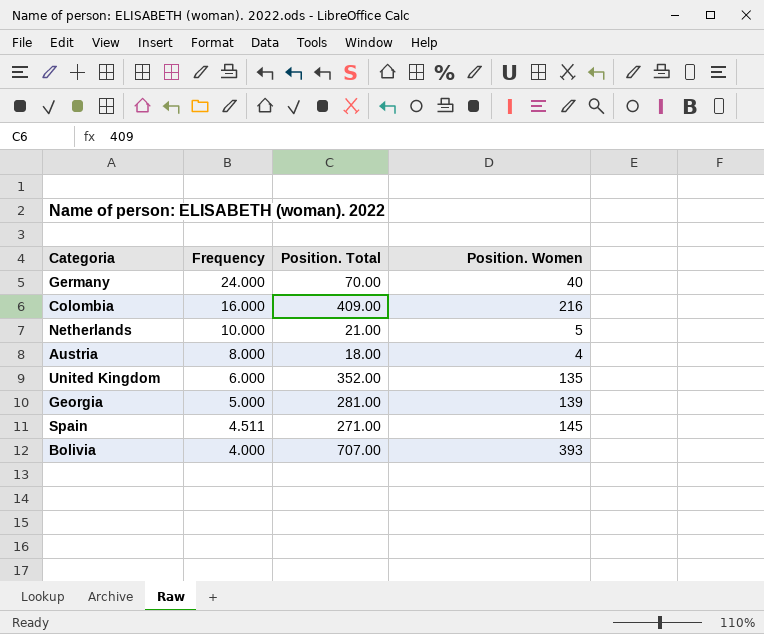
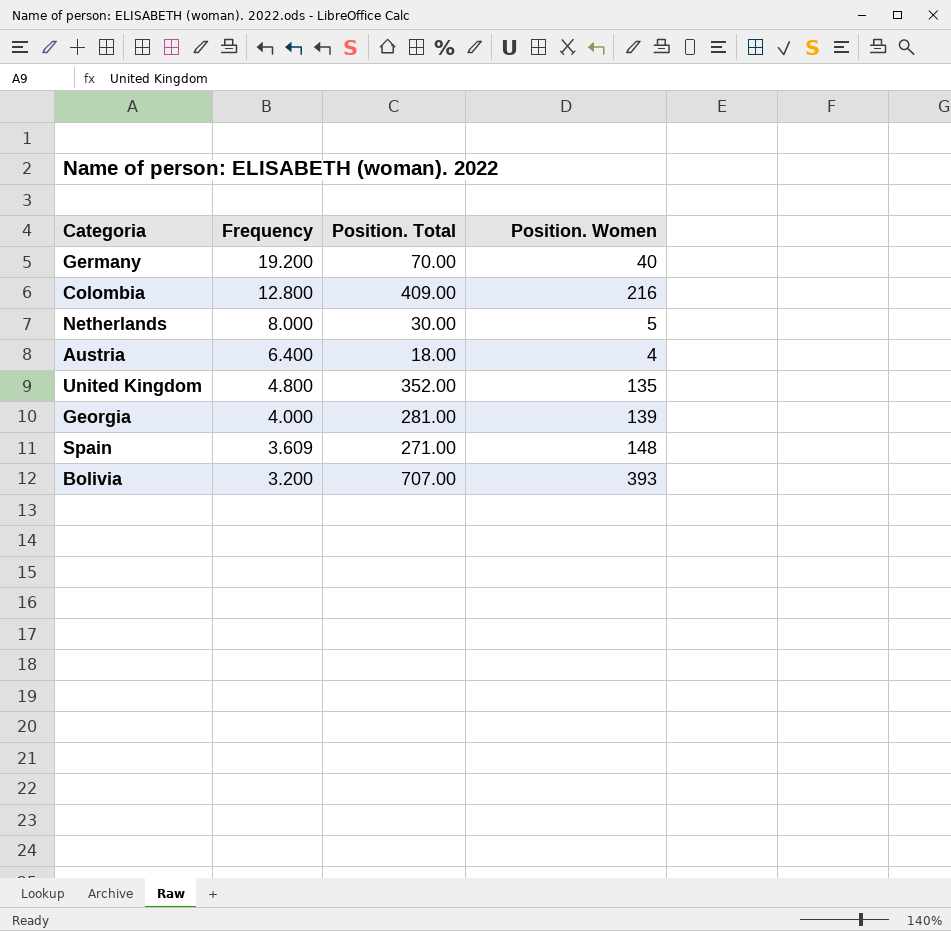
Germany | Frequency: 24.000 -> 19.200
Colombia | Frequency: 16.000 -> 12.800
Netherlands | Frequency: 10.000 -> 8.000
Netherlands | Position. Total: 21.00 -> 30.00
Austria | Frequency: 8.000 -> 6.400
United Kingdom | Frequency: 6.000 -> 4.800
Georgia | Frequency: 5.000 -> 4.000
Spain | Frequency: 4.511 -> 3.609
Spain | Position. Women: 145 -> 148
Bolivia | Frequency: 4.000 -> 3.200

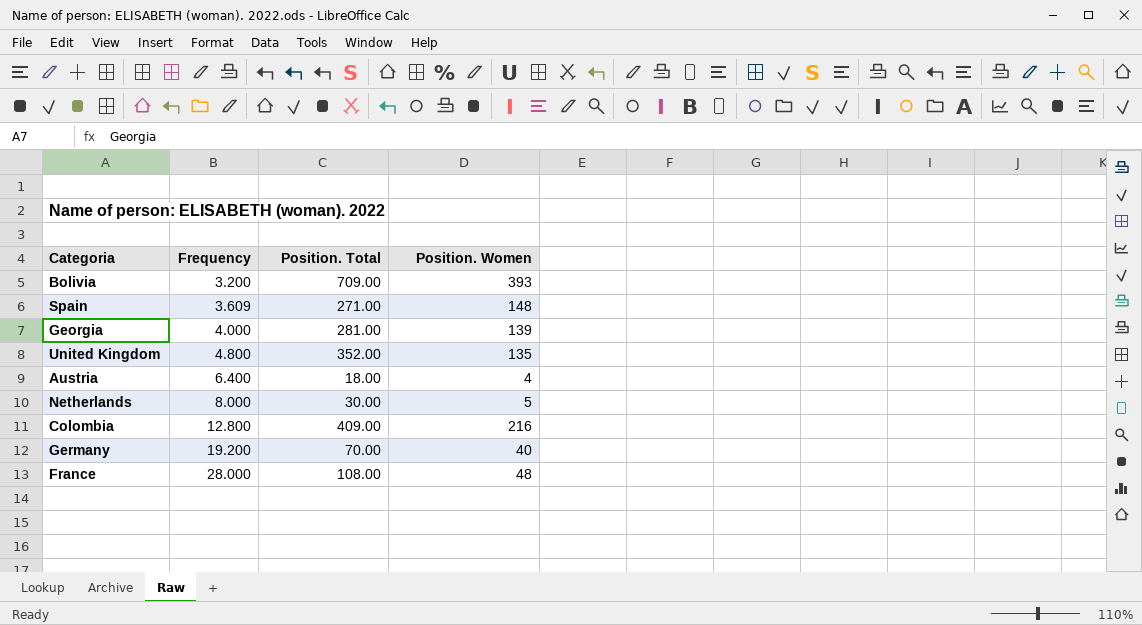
row order: Frequency descending -> Frequency ascending
Bolivia | Position. Total: 707.00 -> 709.00
row France: none -> 28.000 | 108.00 | 48

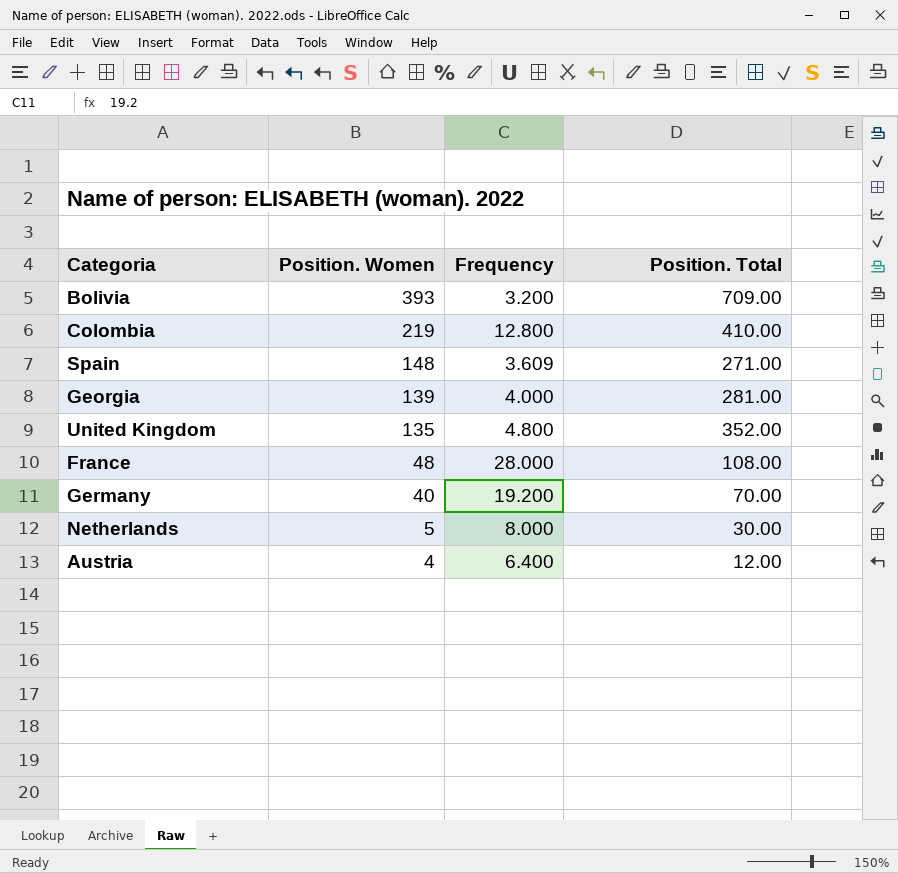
row order: Frequency ascending -> Position. Women descending
column Position. Women | position: 4 -> 2
Colombia | Position. Women: 216 -> 219
Colombia | Position. Total: 409.00 -> 410.00
Austria | Position. Total: 18.00 -> 12.00

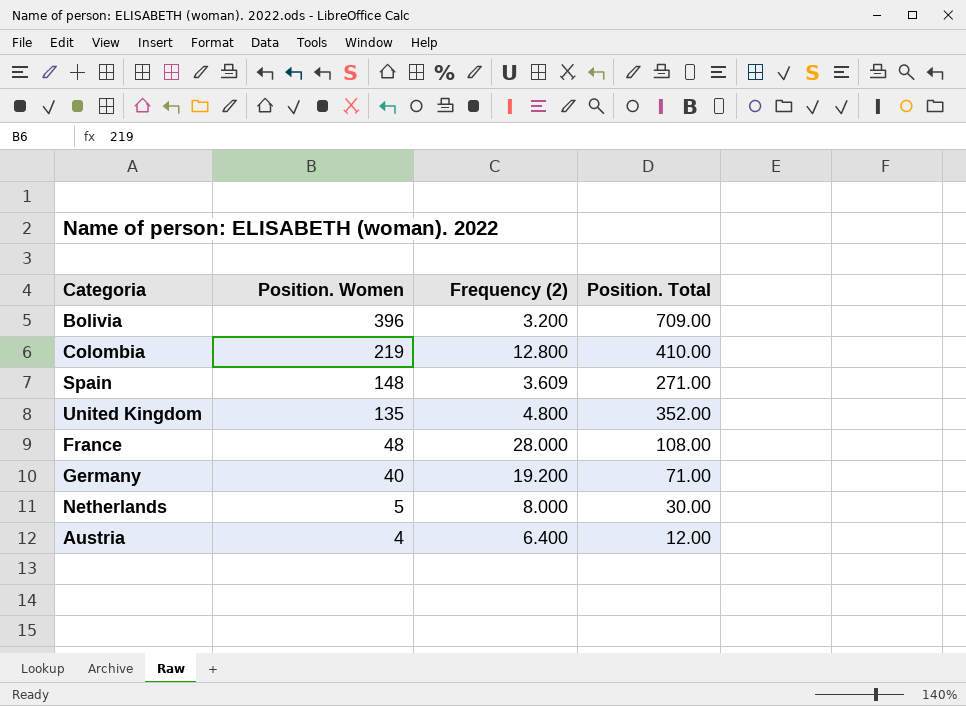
column name: Frequency -> Frequency (2)
row Georgia: 139 | 4.000 | 281.00 -> none
Bolivia | Position. Women: 393 -> 396
Germany | Position. Total: 70.00 -> 71.00

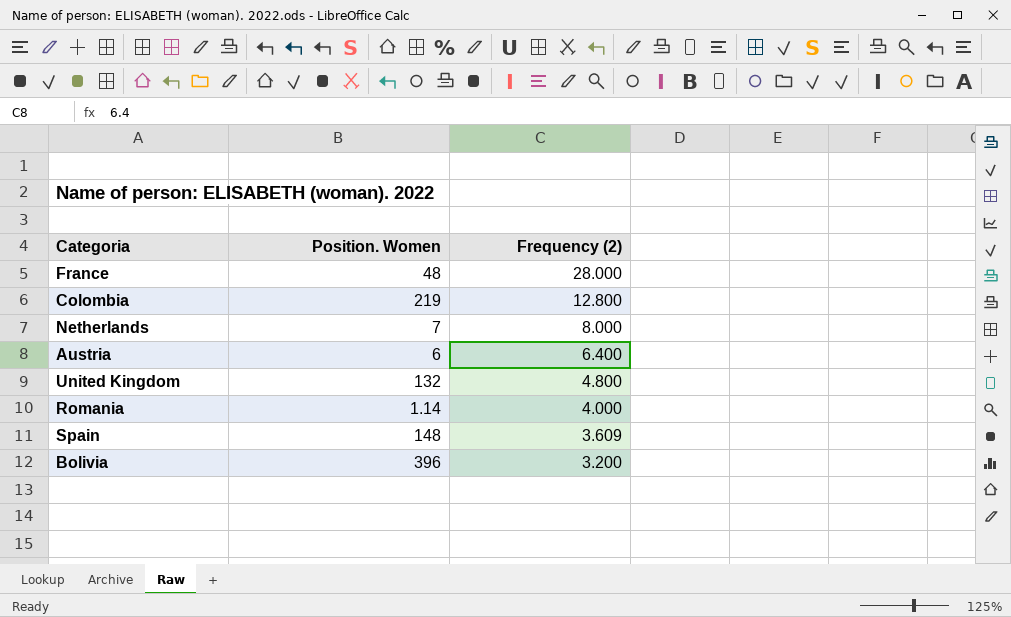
row order: Position. Women descending -> Frequency (2) descending
column Position. Total | position: 4 -> none
row Germany: 40 | 19.200 | 71.00 -> none
Netherlands | Position. Women: 5 -> 7
Austria | Position. Women: 4 -> 6
United Kingdom | Position. Women: 135 -> 132
row Romania: none -> 1.14 | 4.000

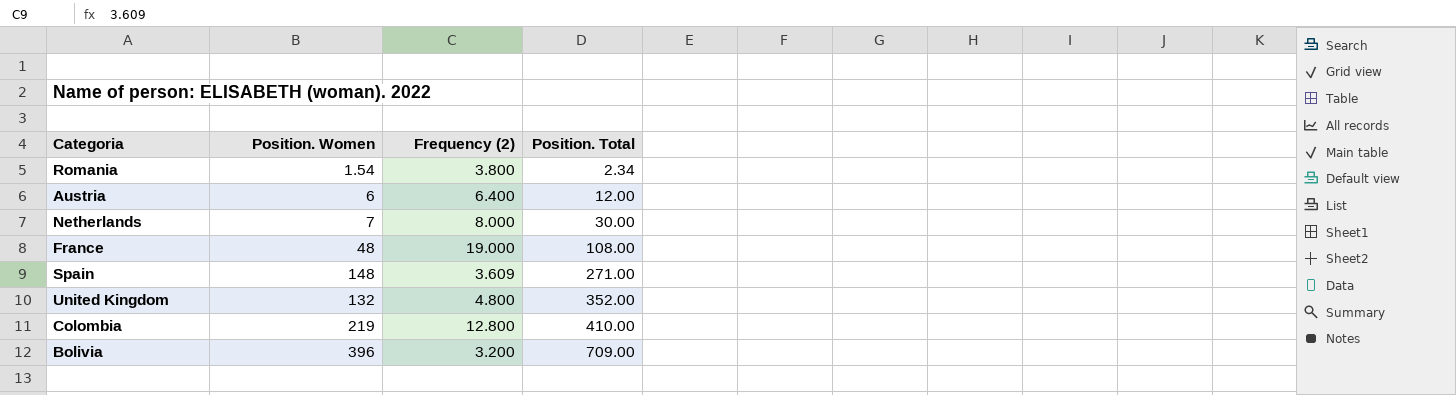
row order: Frequency (2) descending -> Position. Total ascending
column Position. Total | position: none -> 4
Romania | Position. Women: 1.14 -> 1.54
Romania | Frequency (2): 4.000 -> 3.800
France | Frequency (2): 28.000 -> 19.000

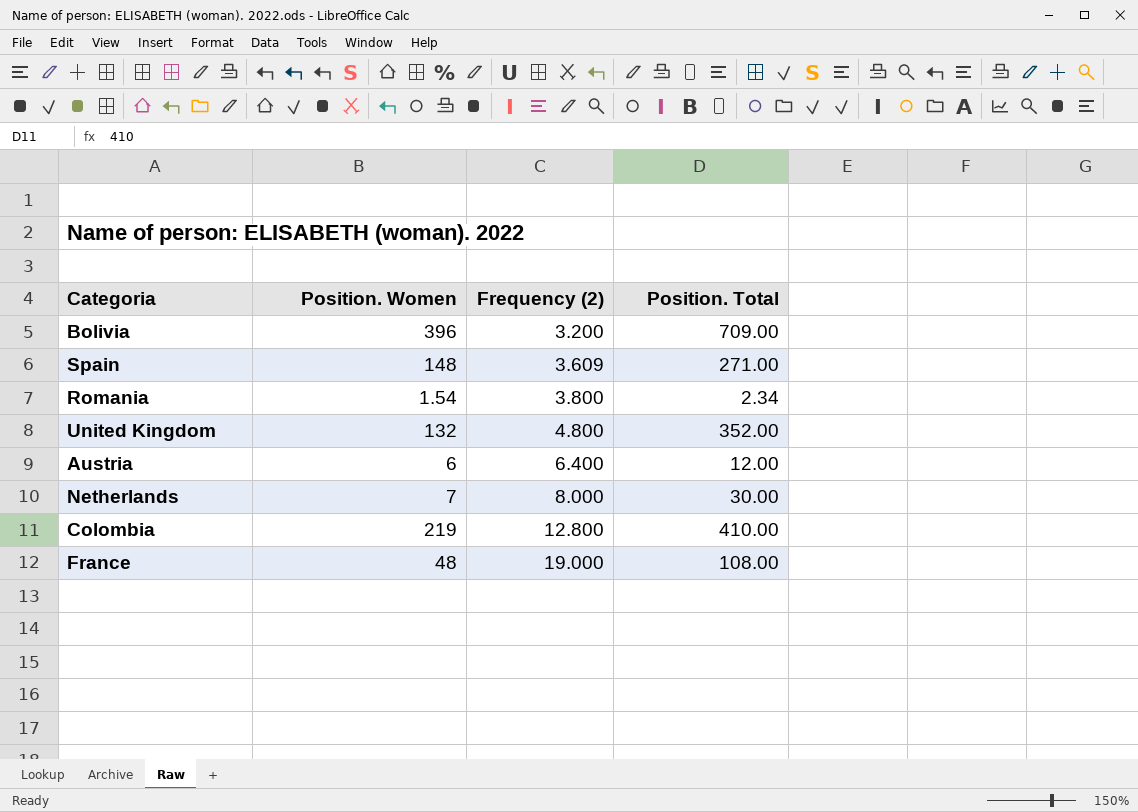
row order: Position. Total ascending -> Frequency (2) ascending

